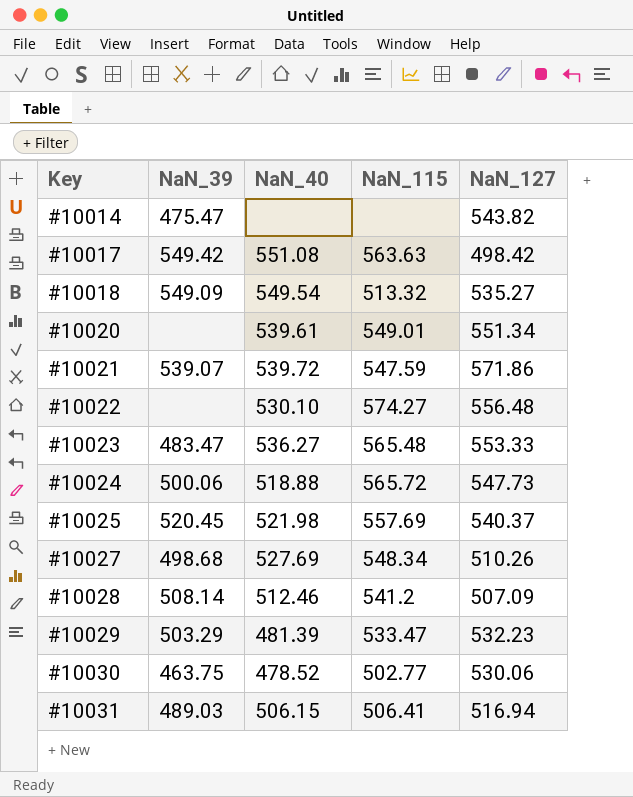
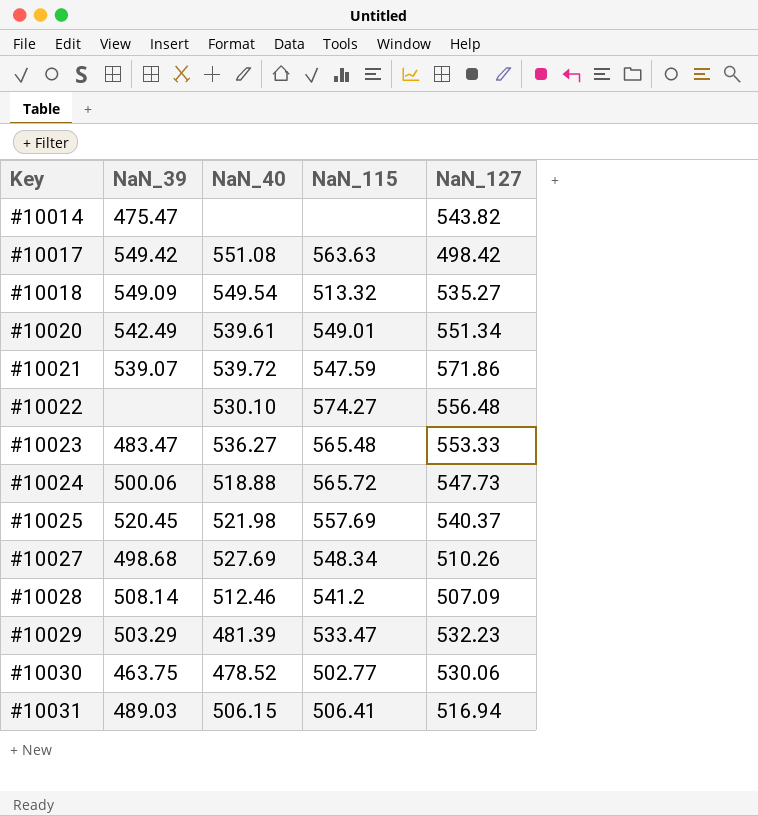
#10020 | NaN_39: none -> 542.49

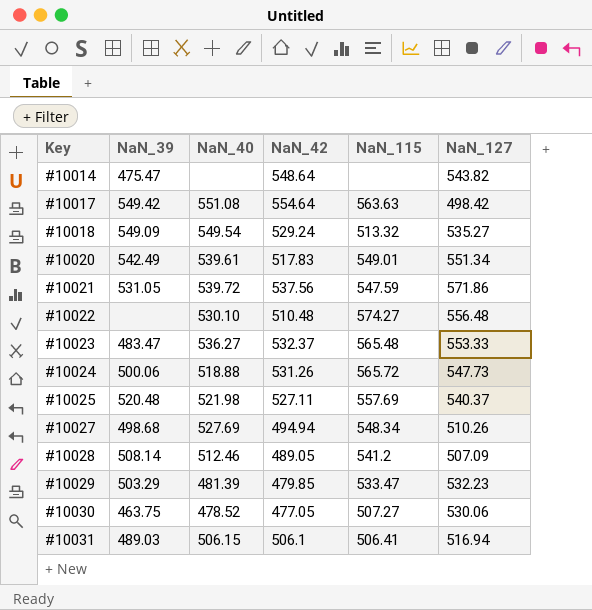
column NaN_42 | position: none -> 4
#10021 | NaN_39: 539.07 -> 531.05
#10025 | NaN_39: 520.45 -> 520.48
#10030 | NaN_115: 502.77 -> 507.27

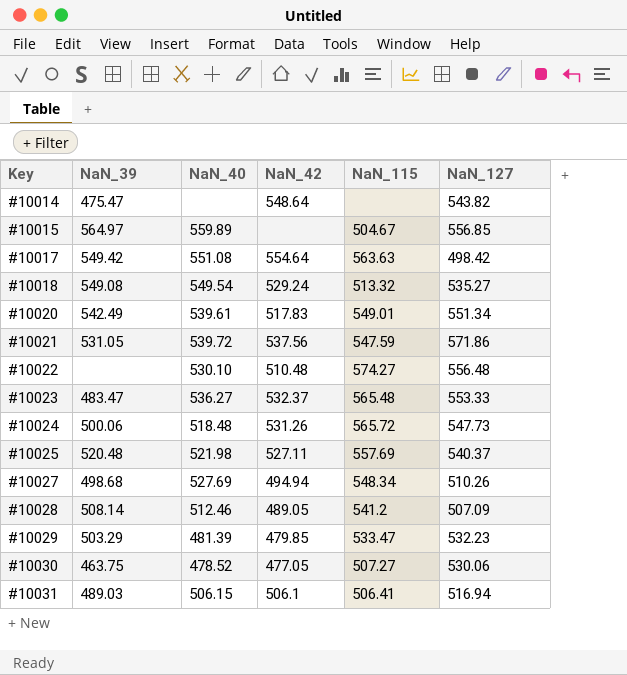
row #10015: none -> 564.97 | 559.89 | none | 504.67 | 556.85
#10018 | NaN_39: 549.09 -> 549.08
#10024 | NaN_40: 518.88 -> 518.48

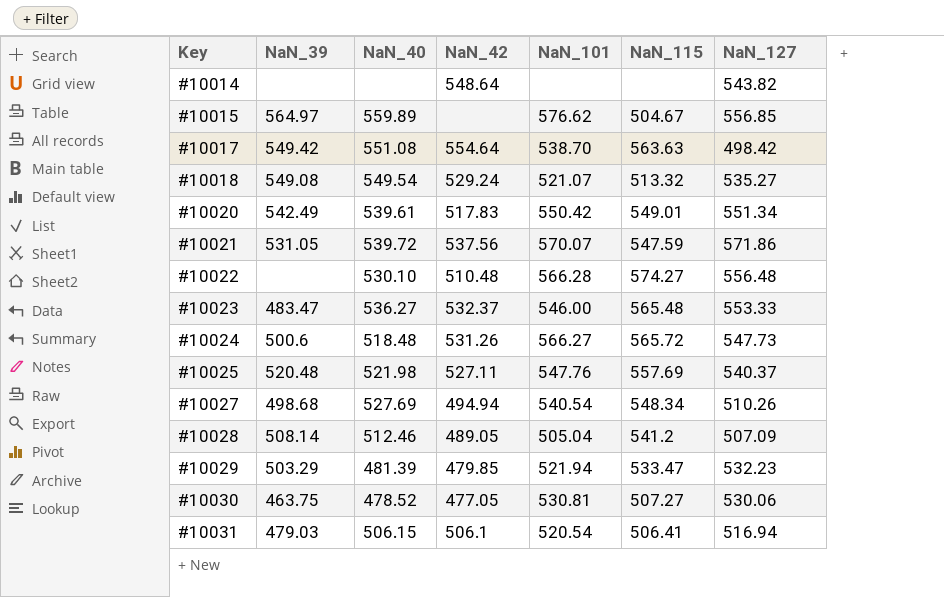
column NaN_101 | position: none -> 5
#10014 | NaN_39: 475.47 -> none
#10024 | NaN_39: 500.06 -> 500.6
#10031 | NaN_39: 489.03 -> 479.03

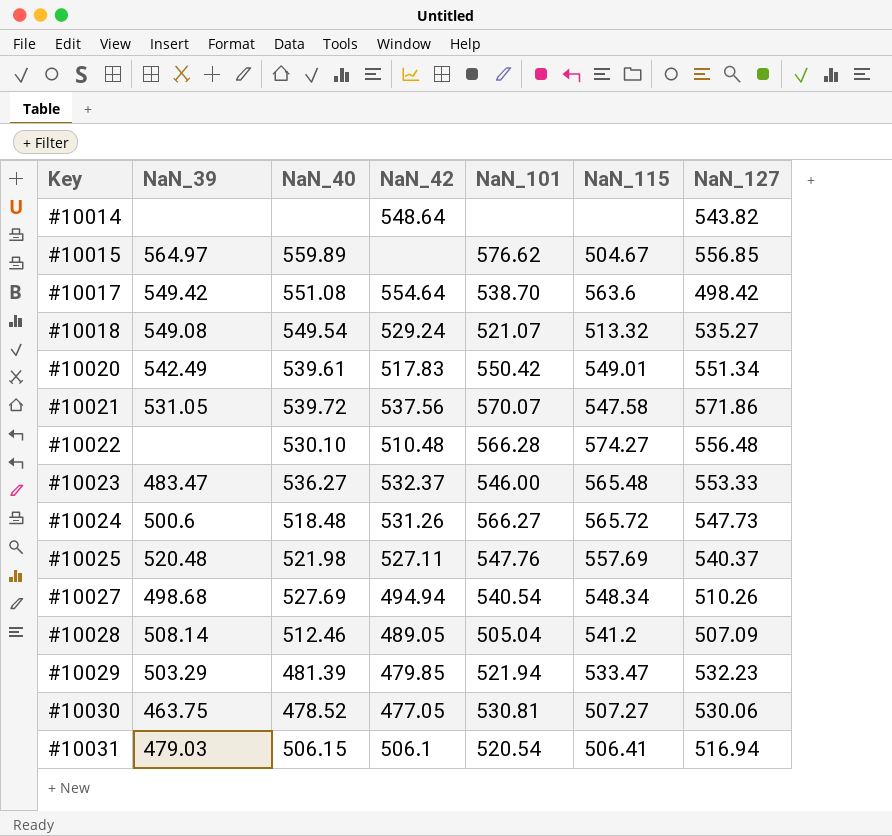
#10017 | NaN_115: 563.63 -> 563.6
#10021 | NaN_115: 547.59 -> 547.58

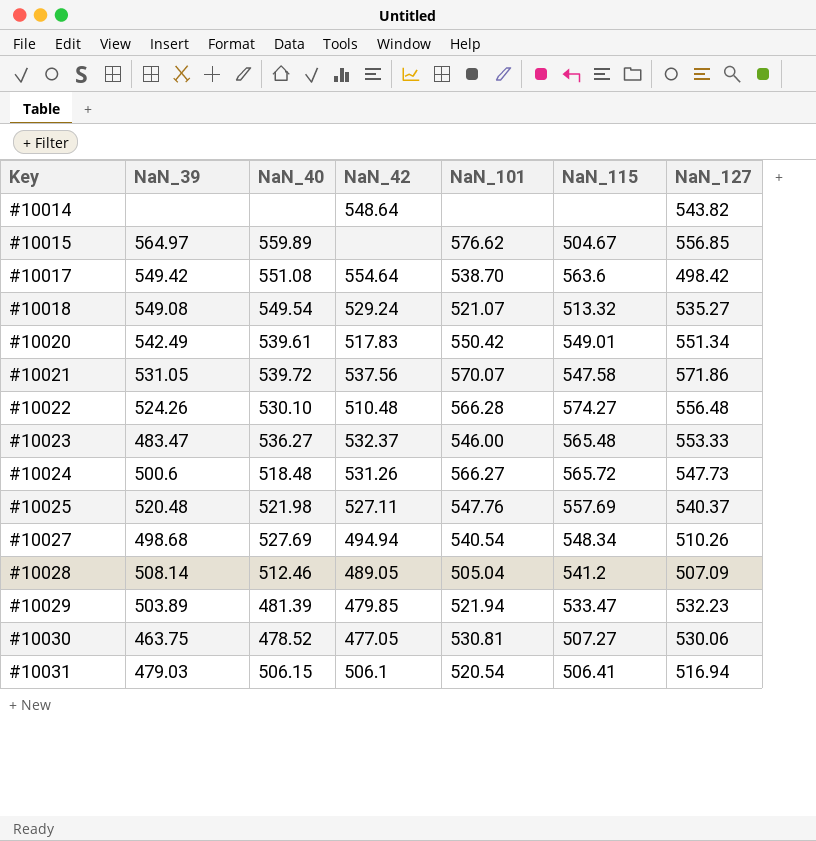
#10022 | NaN_39: none -> 524.26
#10029 | NaN_39: 503.29 -> 503.89

